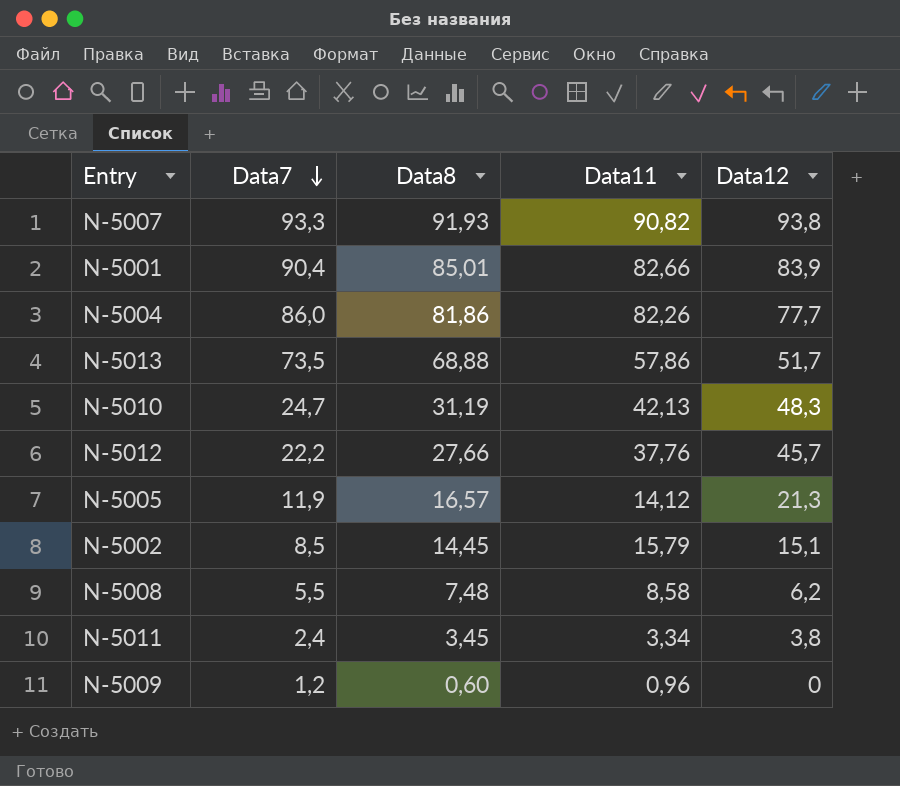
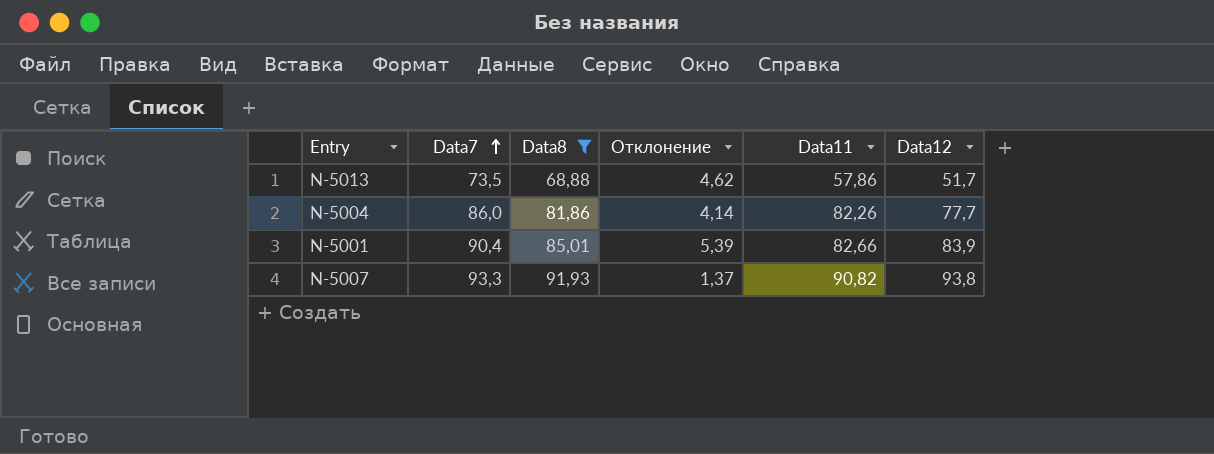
filter: none -> Data8 >= 68,88
row order: Data7 descending -> Data7 ascending
column Отклонение | formula: none -> [Data7] - [Data8]

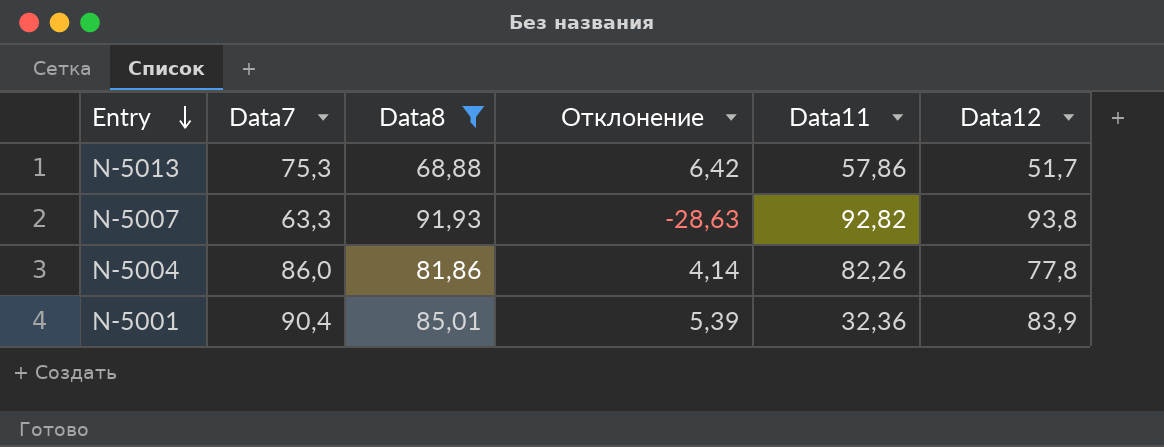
row order: Data7 ascending -> Entry descending
N-5013 | Data7: 73,5 -> 75,3
N-5013 | Отклонение: 4,62 -> 6,42
N-5007 | Data7: 93,3 -> 63,3
N-5007 | Отклонение: 1,37 -> -28,63
N-5007 | Data11: 90,82 -> 92,82
N-5004 | Data12: 77,7 -> 77,8
N-5001 | Data11: 82,66 -> 32,36

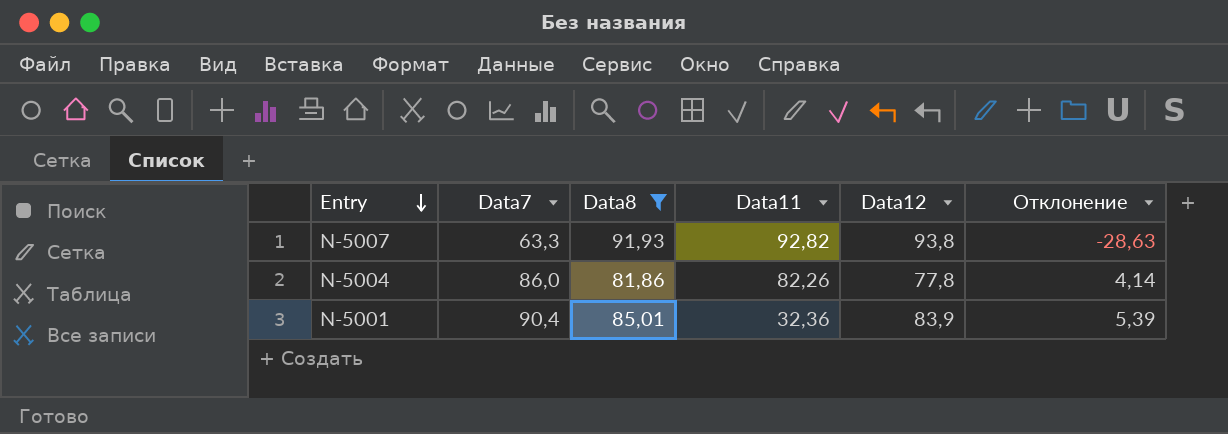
column Отклонение | position: 4 -> 6
row N-5013: 75,3 | 68,88 | 6,42 | 57,86 | 51,7 -> none

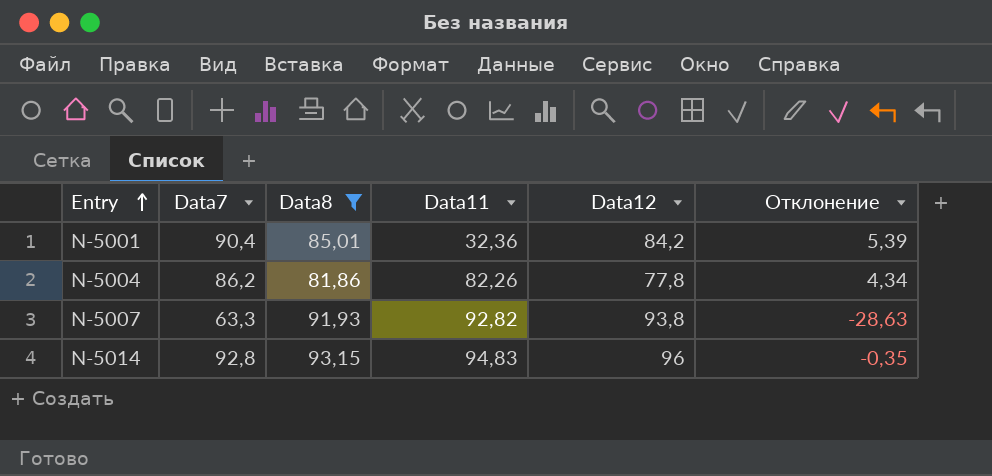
row order: Entry descending -> Entry ascending
N-5001 | Data12: 83,9 -> 84,2
N-5004 | Data7: 86,0 -> 86,2
N-5004 | Отклонение: 4,14 -> 4,34
row N-5014: none -> 92,8 | 93,15 | 94,83 | 96 | -0,35

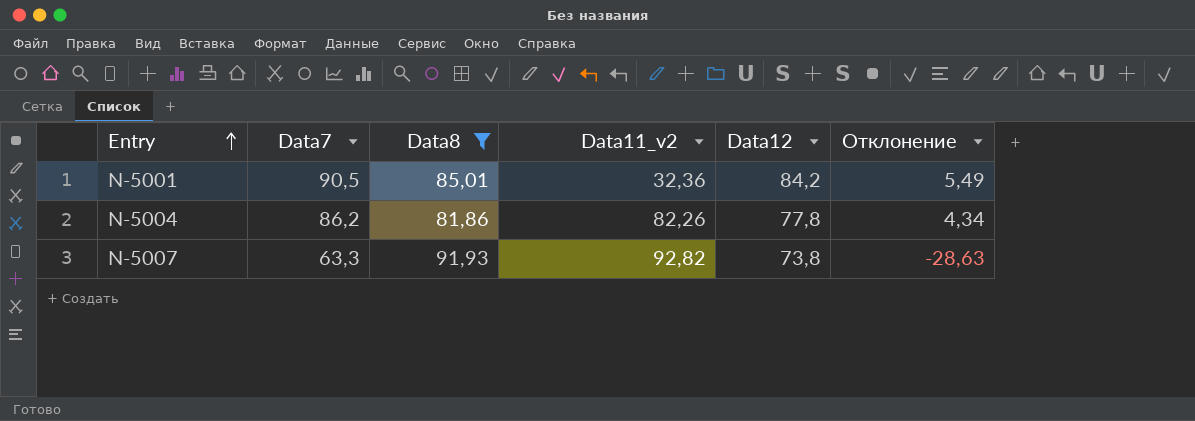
column name: Data11 -> Data11_v2
row N-5014: 92,8 | 93,15 | 94,83 | 96 | -0,35 -> none
N-5001 | Data7: 90,4 -> 90,5
N-5001 | Отклонение: 5,39 -> 5,49
N-5007 | Data12: 93,8 -> 73,8

